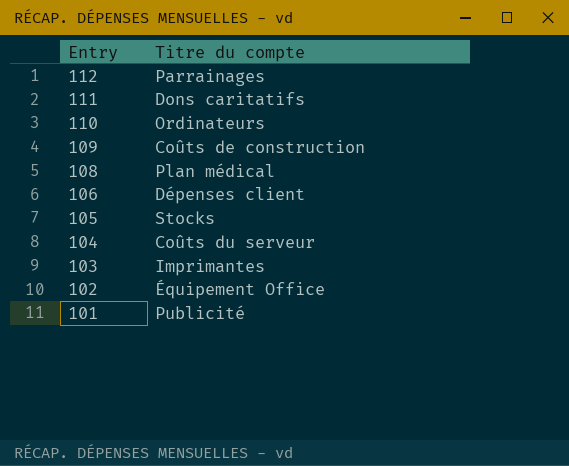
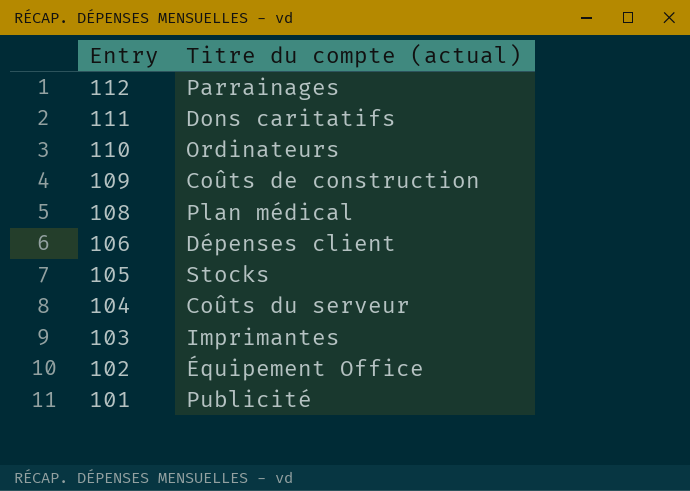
column name: Titre du compte -> Titre du compte (actual)

